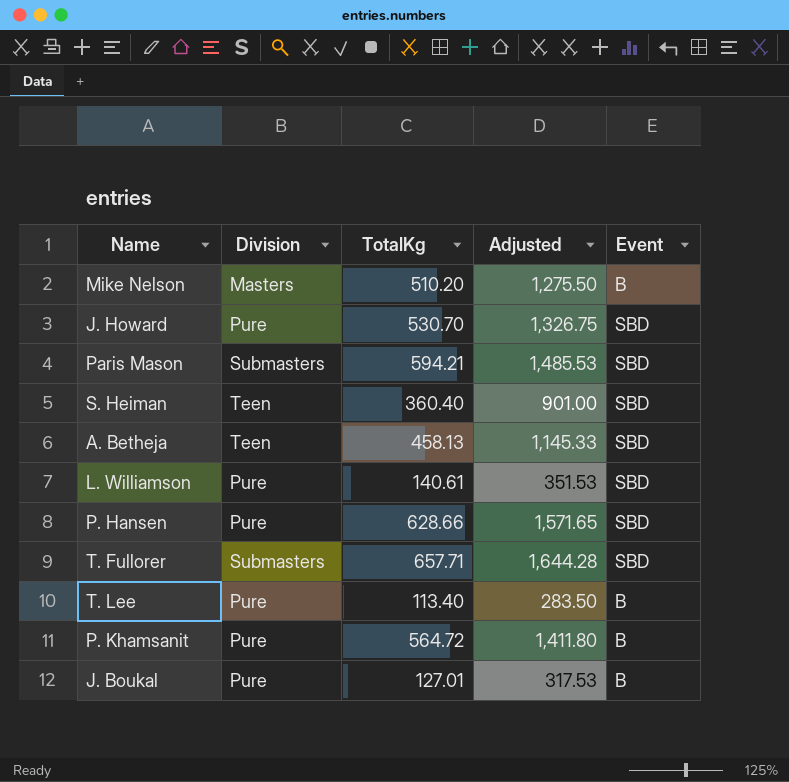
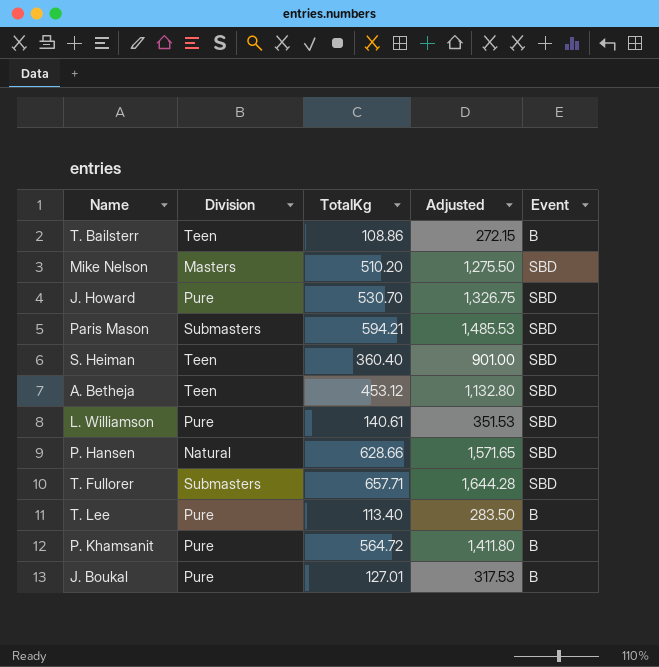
row T. Bailsterr: none -> Teen | 108.86 | 272.15 | B
Mike Nelson | Event: B -> SBD
A. Betheja | TotalKg: 458.13 -> 453.12
A. Betheja | Adjusted: 1,145.33 -> 1,132.80
P. Hansen | Division: Pure -> Natural

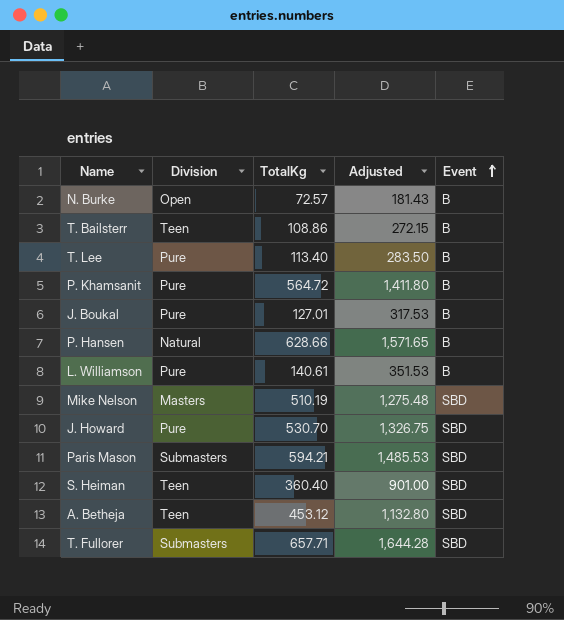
row order: none -> Event ascending
row N. Burke: none -> Open | 72.57 | 181.43 | B
P. Hansen | Event: SBD -> B
L. Williamson | Event: SBD -> B
Mike Nelson | TotalKg: 510.20 -> 510.19
Mike Nelson | Adjusted: 1,275.50 -> 1,275.48

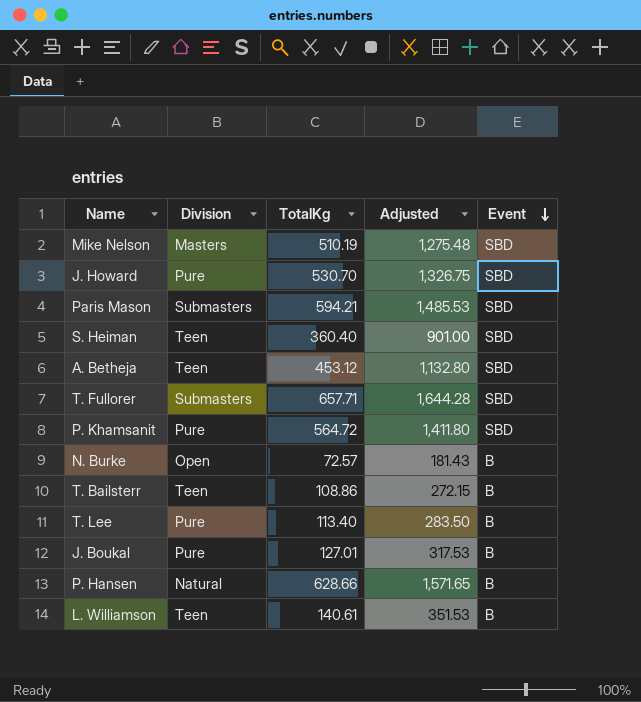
row order: Event ascending -> Event descending
P. Khamsanit | Event: B -> SBD
L. Williamson | Division: Pure -> Teen

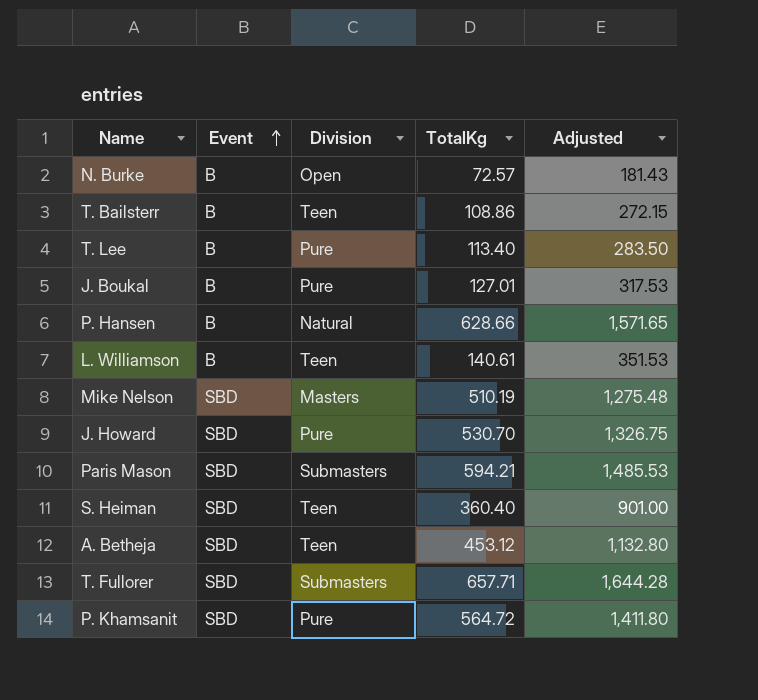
row order: Event descending -> Event ascending
column Event | position: 5 -> 2

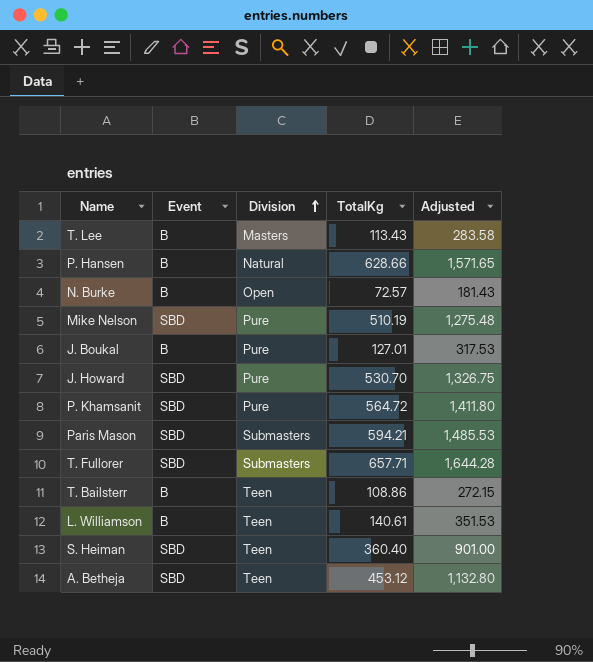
row order: Event ascending -> Division ascending
T. Lee | Division: Pure -> Masters
T. Lee | TotalKg: 113.40 -> 113.43
T. Lee | Adjusted: 283.50 -> 283.58
Mike Nelson | Division: Masters -> Pure

